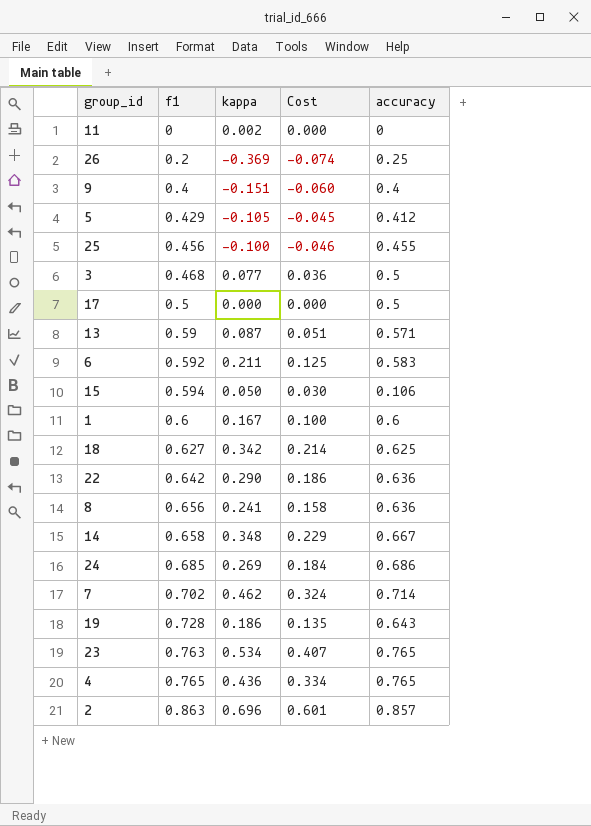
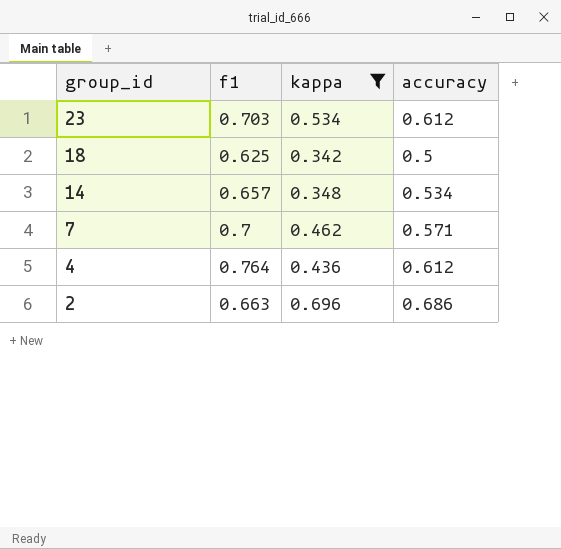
filter: none -> kappa >= 0.342
row order: f1 ascending -> group_id descending
column Cost | formula: [f1] * [kappa] -> none
23 | f1: 0.763 -> 0.703
23 | accuracy: 0.765 -> 0.612
18 | f1: 0.627 -> 0.625
18 | accuracy: 0.625 -> 0.5
14 | f1: 0.658 -> 0.657
14 | accuracy: 0.667 -> 0.534
7 | f1: 0.702 -> 0.7
7 | accuracy: 0.714 -> 0.571
4 | f1: 0.765 -> 0.764
4 | accuracy: 0.765 -> 0.612
2 | f1: 0.863 -> 0.663
2 | accuracy: 0.857 -> 0.686

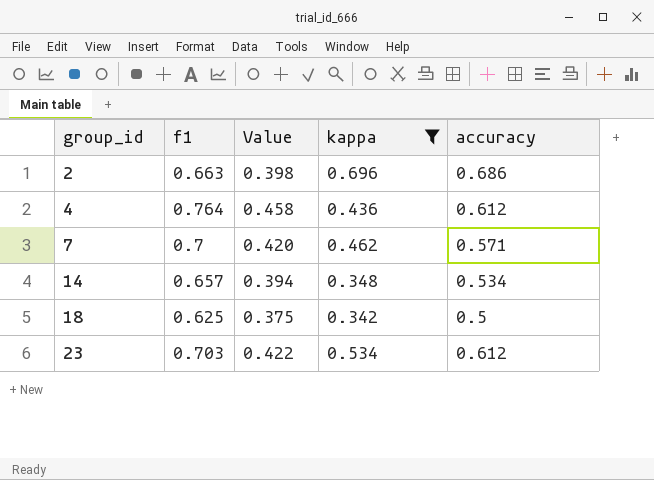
row order: group_id descending -> group_id ascending
column Value | formula: none -> [f1] * 0.6

